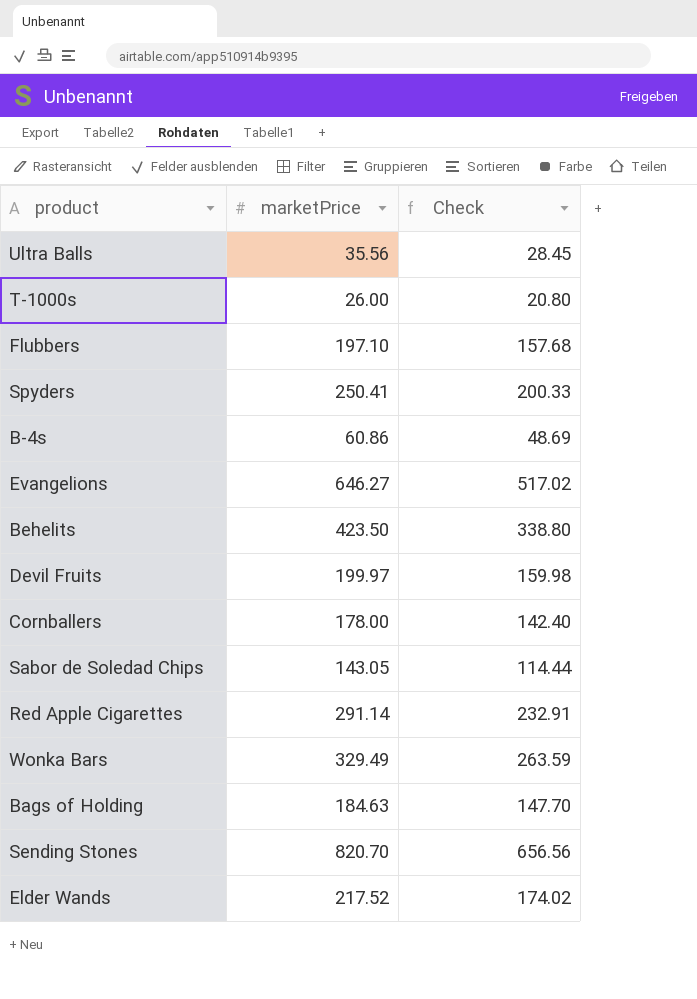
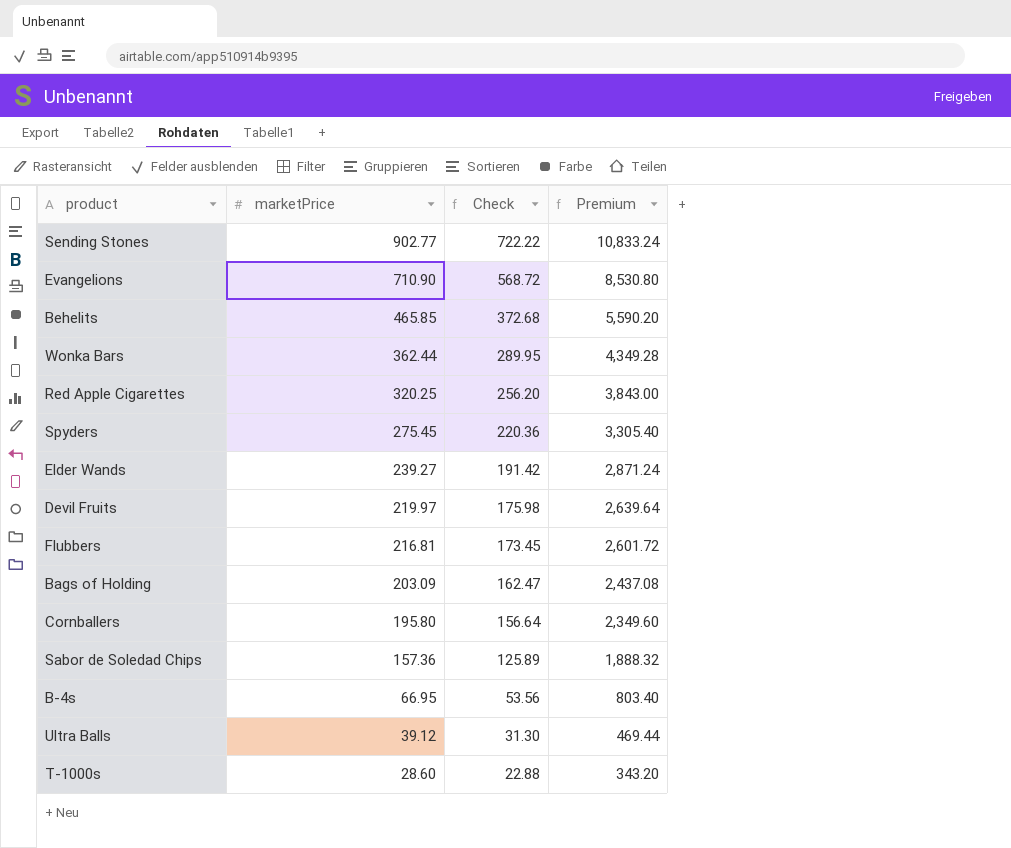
row order: none -> marketPrice descending
column Premium | formula: none -> [marketPrice] * 12
Sending Stones | marketPrice: 820.70 -> 902.77
Sending Stones | Check: 656.56 -> 722.22
Evangelions | marketPrice: 646.27 -> 710.90
Evangelions | Check: 517.02 -> 568.72
Behelits | marketPrice: 423.50 -> 465.85
Behelits | Check: 338.80 -> 372.68
Wonka Bars | marketPrice: 329.49 -> 362.44
Wonka Bars | Check: 263.59 -> 289.95
Red Apple Cigarettes | marketPrice: 291.14 -> 320.25
Red Apple Cigarettes | Check: 232.91 -> 256.20
Spyders | marketPrice: 250.41 -> 275.45
Spyders | Check: 200.33 -> 220.36
Elder Wands | marketPrice: 217.52 -> 239.27
Elder Wands | Check: 174.02 -> 191.42
Devil Fruits | marketPrice: 199.97 -> 219.97
Devil Fruits | Check: 159.98 -> 175.98
Flubbers | marketPrice: 197.10 -> 216.81
Flubbers | Check: 157.68 -> 173.45
Bags of Holding | marketPrice: 184.63 -> 203.09
Bags of Holding | Check: 147.70 -> 162.47
Cornballers | marketPrice: 178.00 -> 195.80
Cornballers | Check: 142.40 -> 156.64
Sabor de Soledad Chips | marketPrice: 143.05 -> 157.36
Sabor de Soledad Chips | Check: 114.44 -> 125.89
B-4s | marketPrice: 60.86 -> 66.95
B-4s | Check: 48.69 -> 53.56
Ultra Balls | marketPrice: 35.56 -> 39.12
Ultra Balls | Check: 28.45 -> 31.30
T-1000s | marketPrice: 26.00 -> 28.60
T-1000s | Check: 20.80 -> 22.88

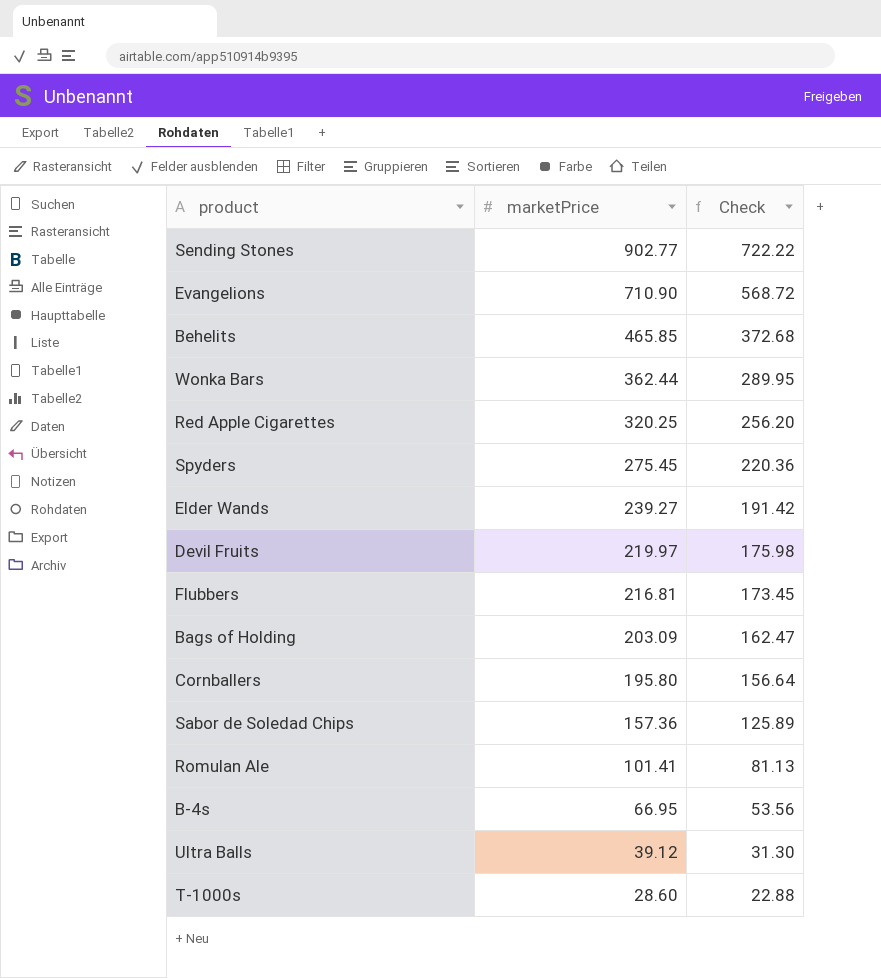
column Premium | formula: [marketPrice] * 12 -> none
row Romulan Ale: none -> 101.41 | 81.13

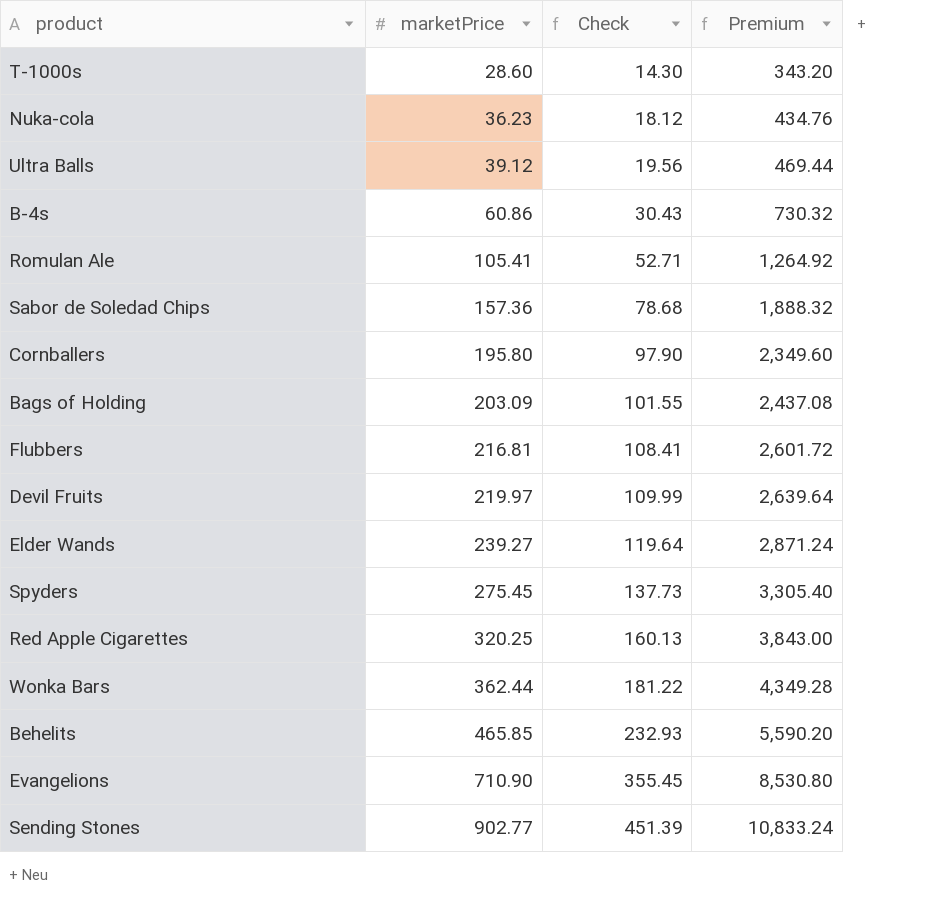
row order: marketPrice descending -> marketPrice ascending
column Check | formula: [marketPrice] * 0.8 -> [marketPrice] * 0.5
column Premium | formula: none -> [marketPrice] * 12
row Nuka-cola: none -> 36.23 | 18.12 | 434.76
B-4s | marketPrice: 66.95 -> 60.86
Romulan Ale | marketPrice: 101.41 -> 105.41

